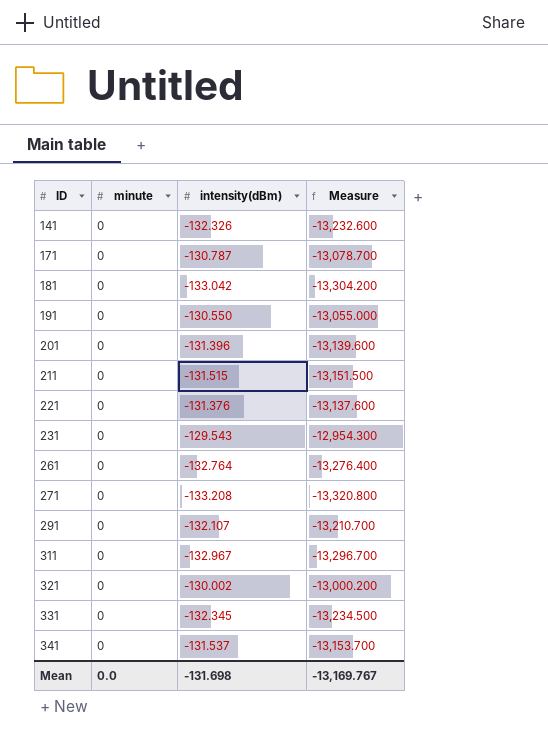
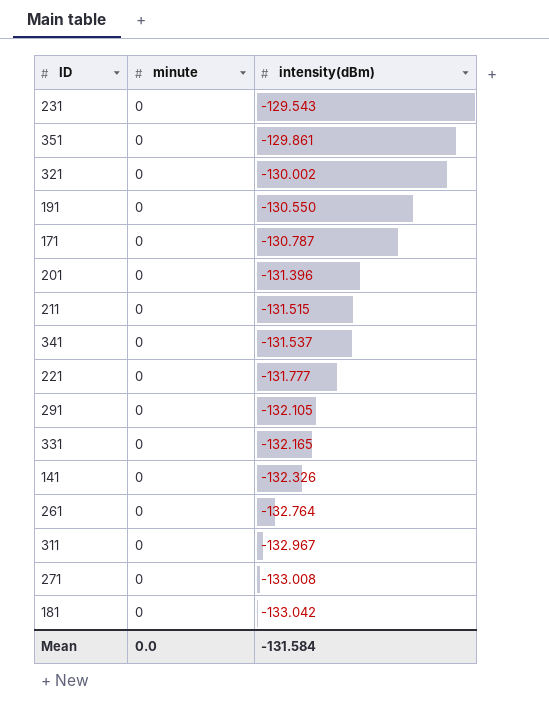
row order: ID ascending -> intensity(dBm) descending
column Measure | formula: [intensity(dBm)] * 100 -> none
row 351: none -> 0 | -129.861
221 | intensity(dBm): -131.376 -> -131.777
291 | intensity(dBm): -132.107 -> -132.105
331 | intensity(dBm): -132.345 -> -132.165
271 | intensity(dBm): -133.208 -> -133.008
Mean | intensity(dBm): -131.698 -> -131.584

